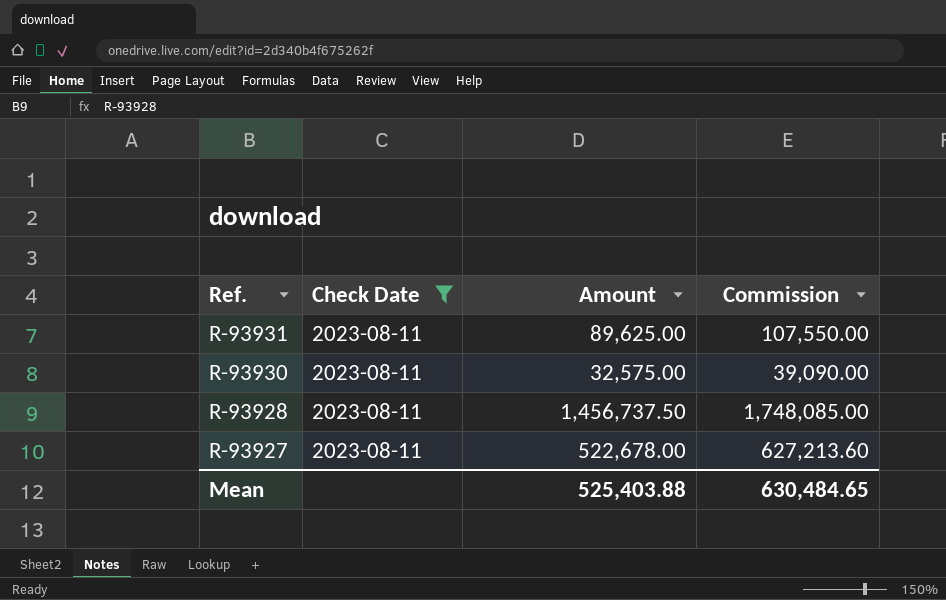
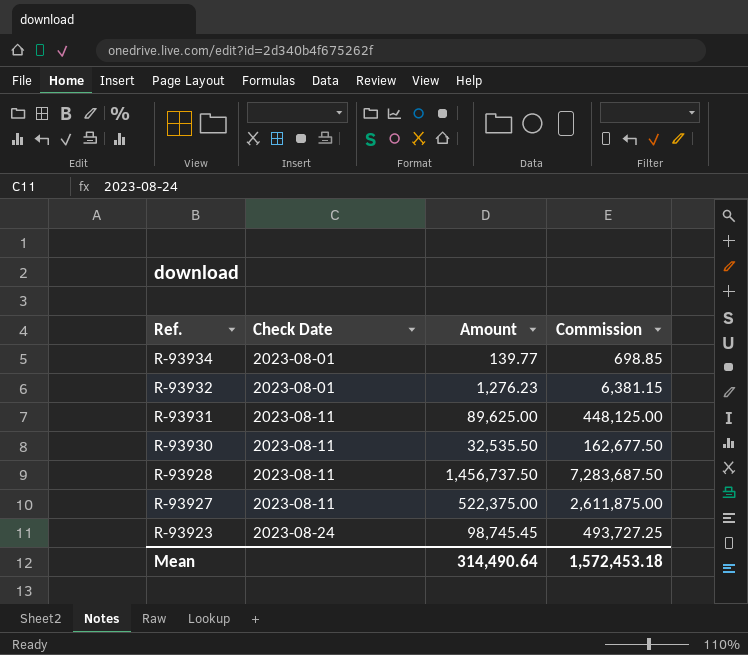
filter: Check Date = 2023-08-11 -> none
column Commission | formula: [Amount] * 1.2 -> [Amount] * 5
R-93930 | Amount: 32,575.00 -> 32,535.50
R-93927 | Amount: 522,678.00 -> 522,375.00
Mean | Amount: 525,403.88 -> 314,490.64
Mean | Commission: 630,484.65 -> 1,572,453.18

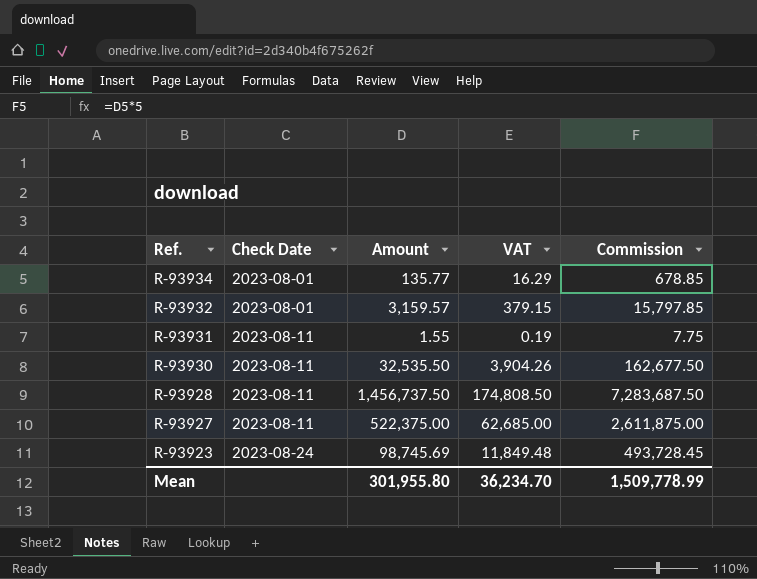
column VAT | formula: none -> [Amount] * 0.12
R-93934 | Amount: 139.77 -> 135.77
R-93934 | Commission: 698.85 -> 678.85
R-93932 | Amount: 1,276.23 -> 3,159.57
R-93932 | Commission: 6,381.15 -> 15,797.85
R-93931 | Amount: 89,625.00 -> 1.55
R-93931 | Commission: 448,125.00 -> 7.75
R-93923 | Amount: 98,745.45 -> 98,745.69
R-93923 | Commission: 493,727.25 -> 493,728.45
Mean | Amount: 314,490.64 -> 301,955.80
Mean | Commission: 1,572,453.18 -> 1,509,778.99

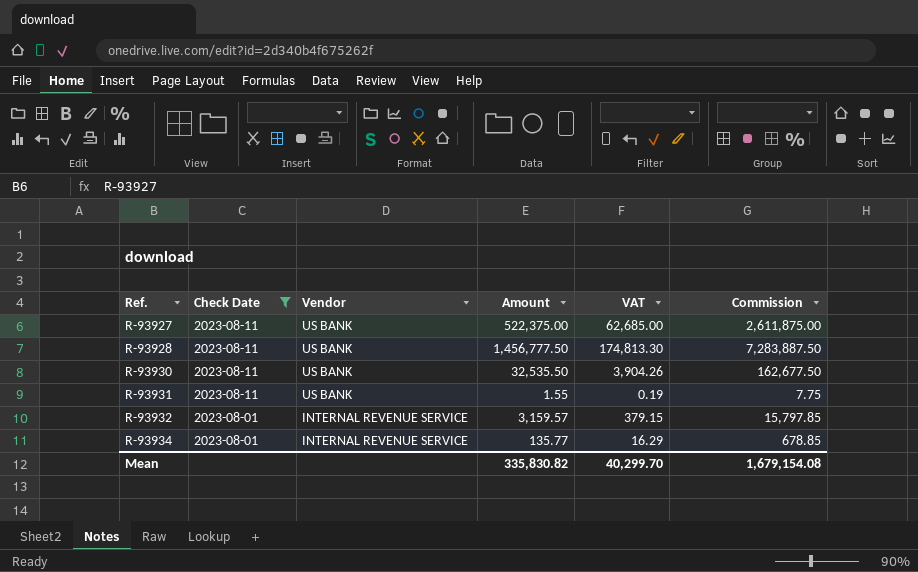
filter: none -> Check Date != 2023-08-24
row order: Ref. descending -> Ref. ascending
column Vendor | position: none -> 3
R-93928 | Amount: 1,456,737.50 -> 1,456,777.50
R-93928 | VAT: 174,808.50 -> 174,813.30
R-93928 | Commission: 7,283,687.50 -> 7,283,887.50
Mean | Amount: 301,955.80 -> 335,830.82
Mean | VAT: 36,234.70 -> 40,299.70
Mean | Commission: 1,509,778.99 -> 1,679,154.08

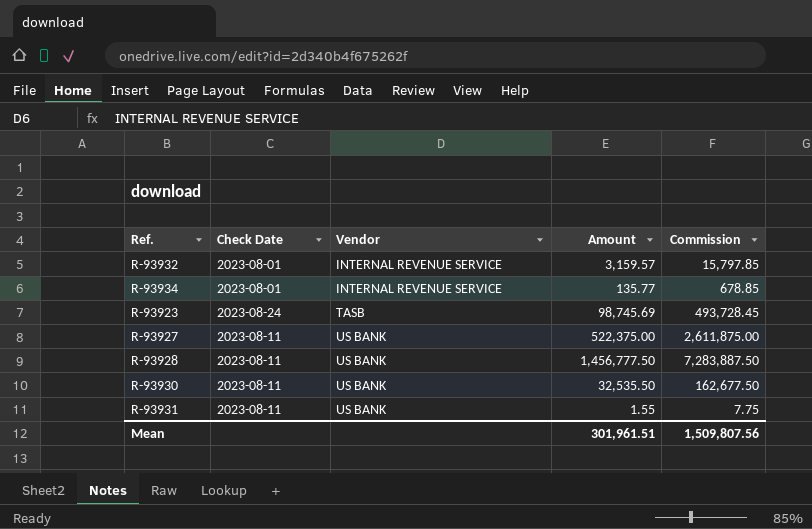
filter: Check Date != 2023-08-24 -> none
row order: Ref. ascending -> Vendor ascending
column VAT | formula: [Amount] * 0.12 -> none
Mean | Amount: 335,830.82 -> 301,961.51
Mean | Commission: 1,679,154.08 -> 1,509,807.56

